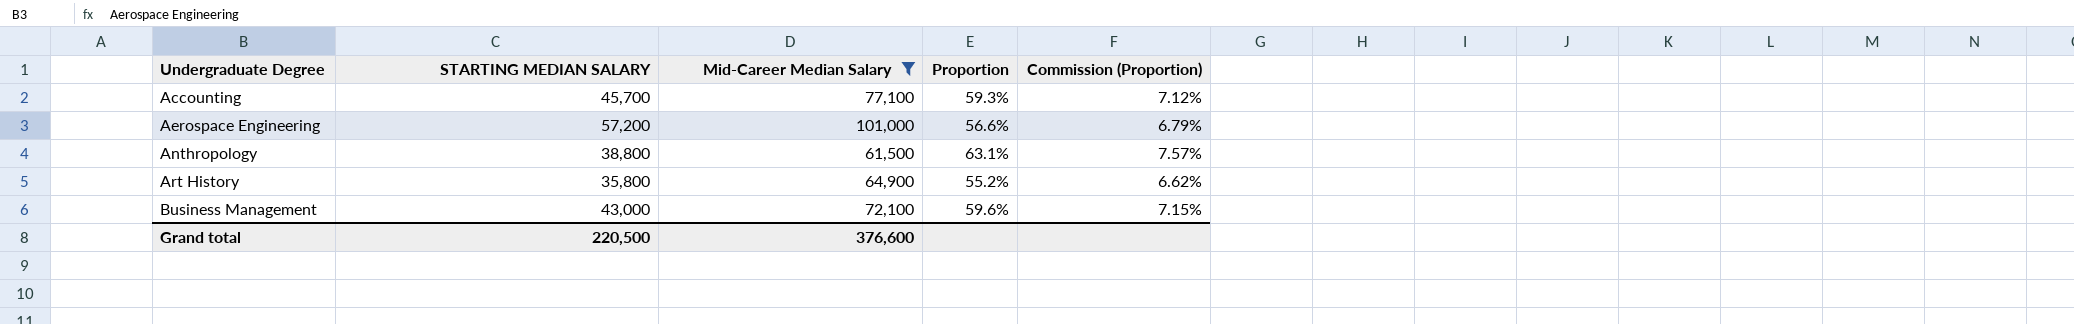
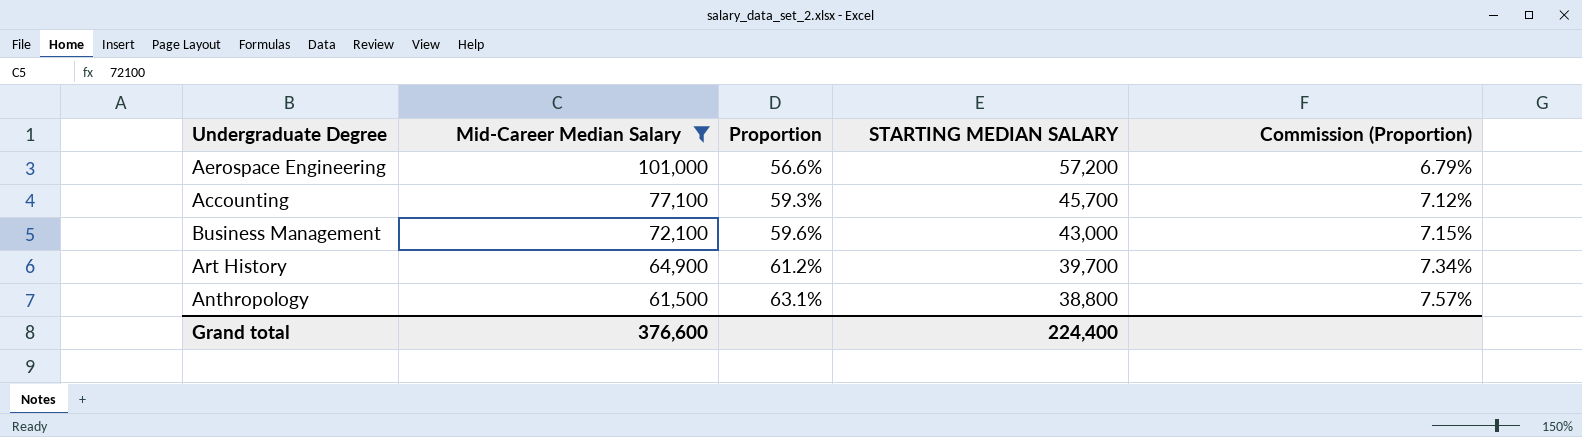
row order: Undergraduate Degree ascending -> Mid-Career Median Salary descending
column STARTING MEDIAN SALARY | position: 2 -> 4
Art History | Proportion: 55.2% -> 61.2%
Art History | STARTING MEDIAN SALARY: 35,800 -> 39,700
Art History | Commission (Proportion): 6.62% -> 7.34%
Grand total | STARTING MEDIAN SALARY: 220,500 -> 224,400

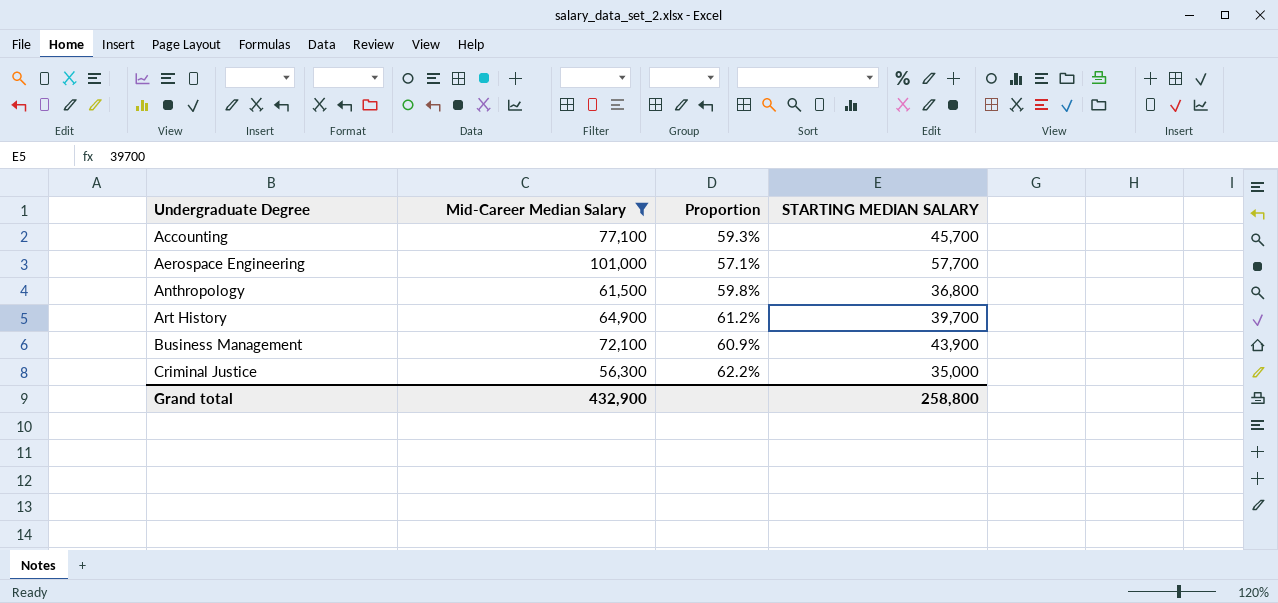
row order: Mid-Career Median Salary descending -> Undergraduate Degree ascending
column Commission (Proportion) | formula: [Proportion] * 0.12 -> none
Aerospace Engineering | Proportion: 56.6% -> 57.1%
Aerospace Engineering | STARTING MEDIAN SALARY: 57,200 -> 57,700
Anthropology | Proportion: 63.1% -> 59.8%
Anthropology | STARTING MEDIAN SALARY: 38,800 -> 36,800
Business Management | Proportion: 59.6% -> 60.9%
Business Management | STARTING MEDIAN SALARY: 43,000 -> 43,900
row Criminal Justice: none -> 56,300 | 62.2% | 35,000
Grand total | Mid-Career Median Salary: 376,600 -> 432,900
Grand total | STARTING MEDIAN SALARY: 224,400 -> 258,800

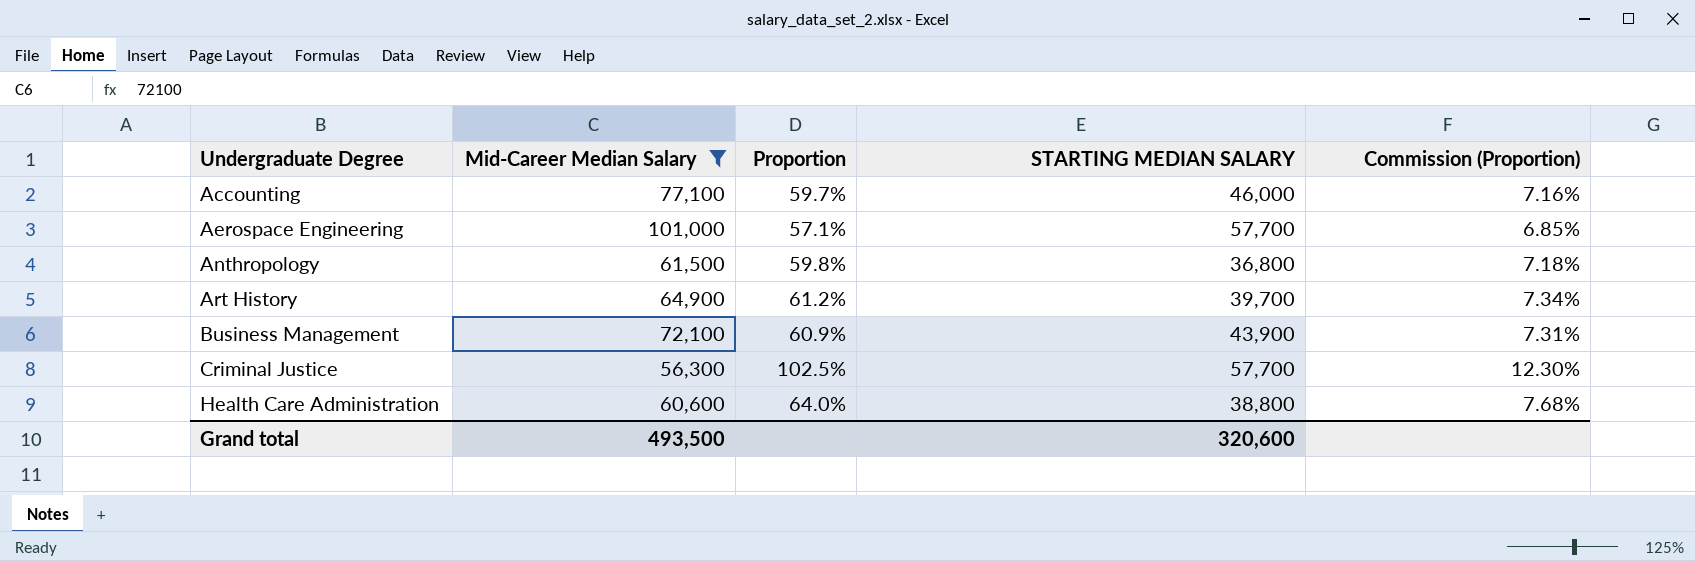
column Commission (Proportion) | formula: none -> [Proportion] * 0.12
Accounting | Proportion: 59.3% -> 59.7%
Accounting | STARTING MEDIAN SALARY: 45,700 -> 46,000
Criminal Justice | Proportion: 62.2% -> 102.5%
Criminal Justice | STARTING MEDIAN SALARY: 35,000 -> 57,700
row Health Care Administration: none -> 60,600 | 64.0% | 38,800 | 7.68%
Grand total | Mid-Career Median Salary: 432,900 -> 493,500
Grand total | STARTING MEDIAN SALARY: 258,800 -> 320,600

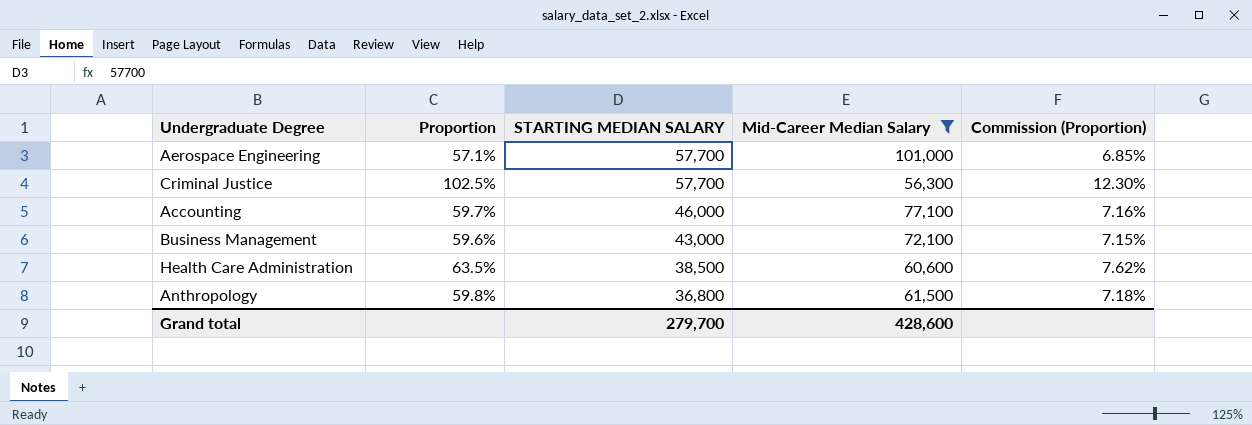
row order: Undergraduate Degree ascending -> STARTING MEDIAN SALARY descending
column Mid-Career Median Salary | position: 2 -> 4
row Art History: 64,900 | 61.2% | 39,700 | 7.34% -> none
Business Management | Proportion: 60.9% -> 59.6%
Business Management | STARTING MEDIAN SALARY: 43,900 -> 43,000
Business Management | Commission (Proportion): 7.31% -> 7.15%
Health Care Administration | Proportion: 64.0% -> 63.5%
Health Care Administration | STARTING MEDIAN SALARY: 38,800 -> 38,500
Health Care Administration | Commission (Proportion): 7.68% -> 7.62%
Grand total | STARTING MEDIAN SALARY: 320,600 -> 279,700
Grand total | Mid-Career Median Salary: 493,500 -> 428,600

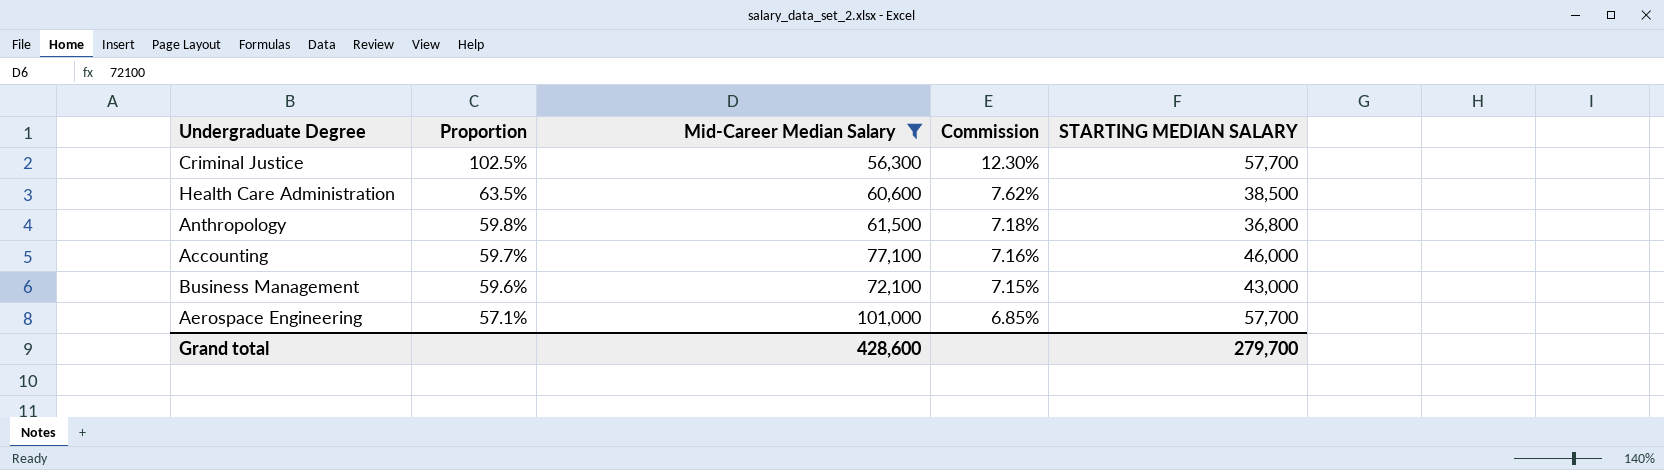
row order: STARTING MEDIAN SALARY descending -> Proportion descending
column name: Commission (Proportion) -> Commission
column STARTING MEDIAN SALARY | position: 3 -> 5

